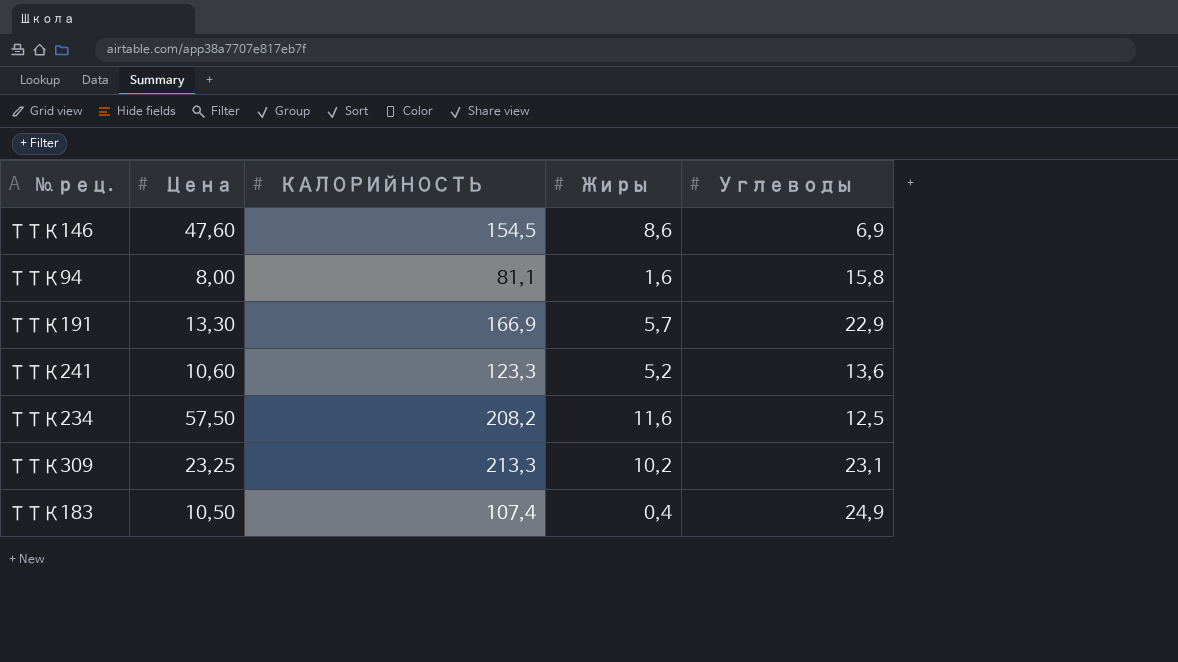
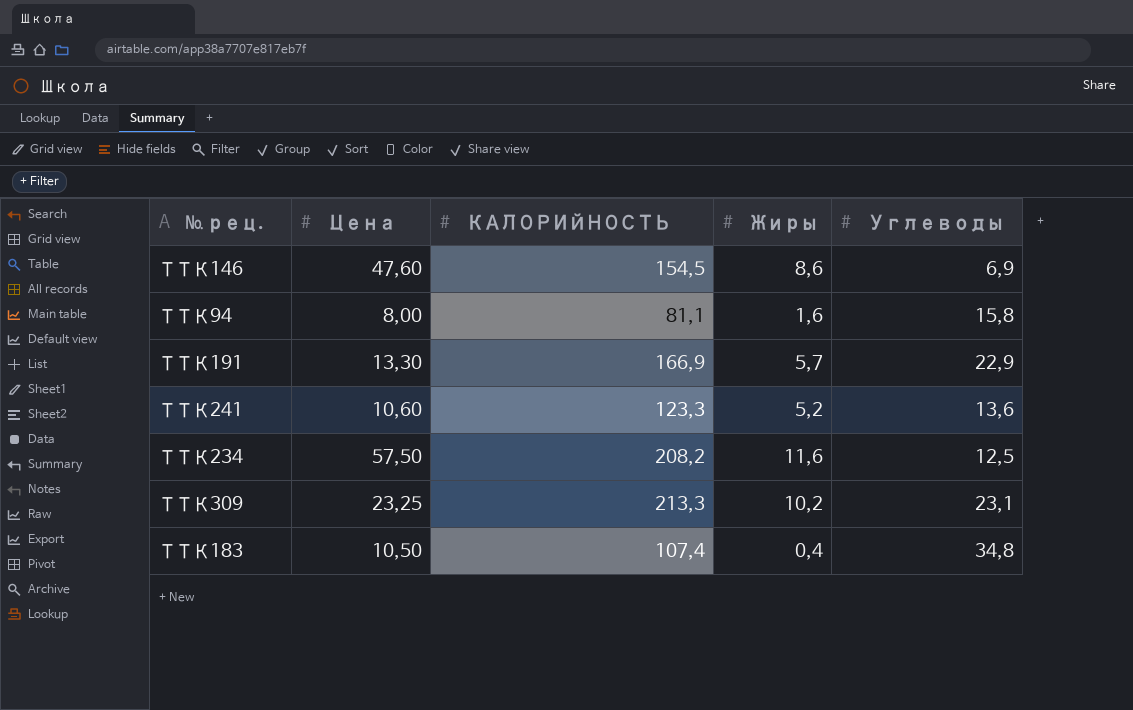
ТТК183 | Углеводы: 24,9 -> 34,8

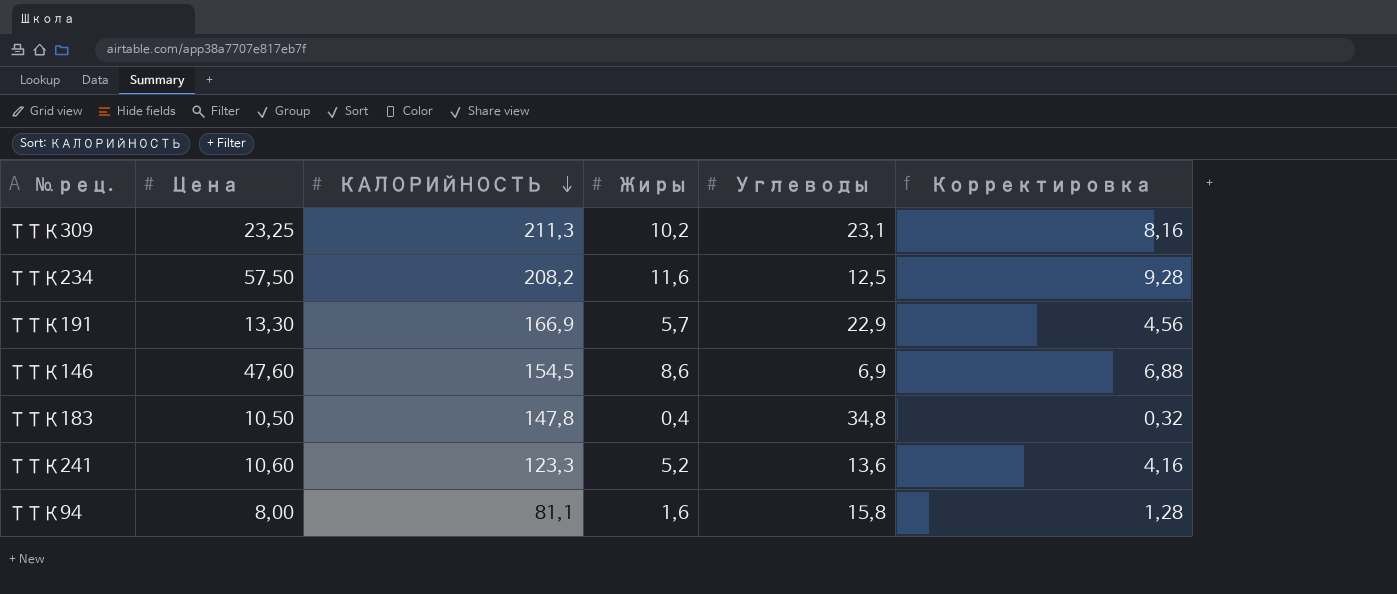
row order: none -> КАЛОРИЙНОСТЬ descending
column Корректировка | formula: none -> [Жиры] * 0,8
ТТК309 | КАЛОРИЙНОСТЬ: 213,3 -> 211,3
ТТК183 | КАЛОРИЙНОСТЬ: 107,4 -> 147,8

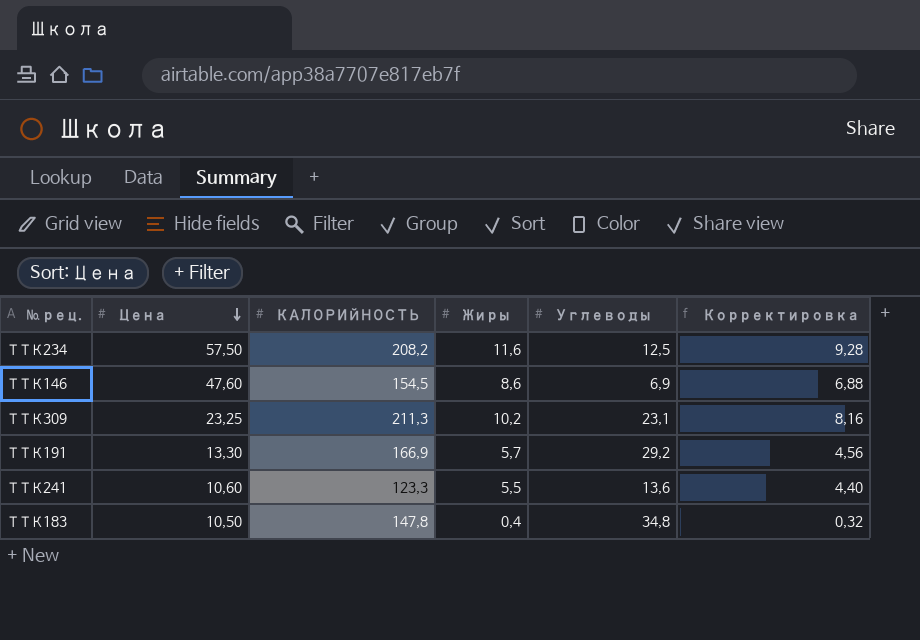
row order: КАЛОРИЙНОСТЬ descending -> Цена descending
row ТТК94: 8,00 | 81,1 | 1,6 | 15,8 | 1,28 -> none
ТТК191 | Углеводы: 22,9 -> 29,2
ТТК241 | Жиры: 5,2 -> 5,5
ТТК241 | Корректировка: 4,16 -> 4,40

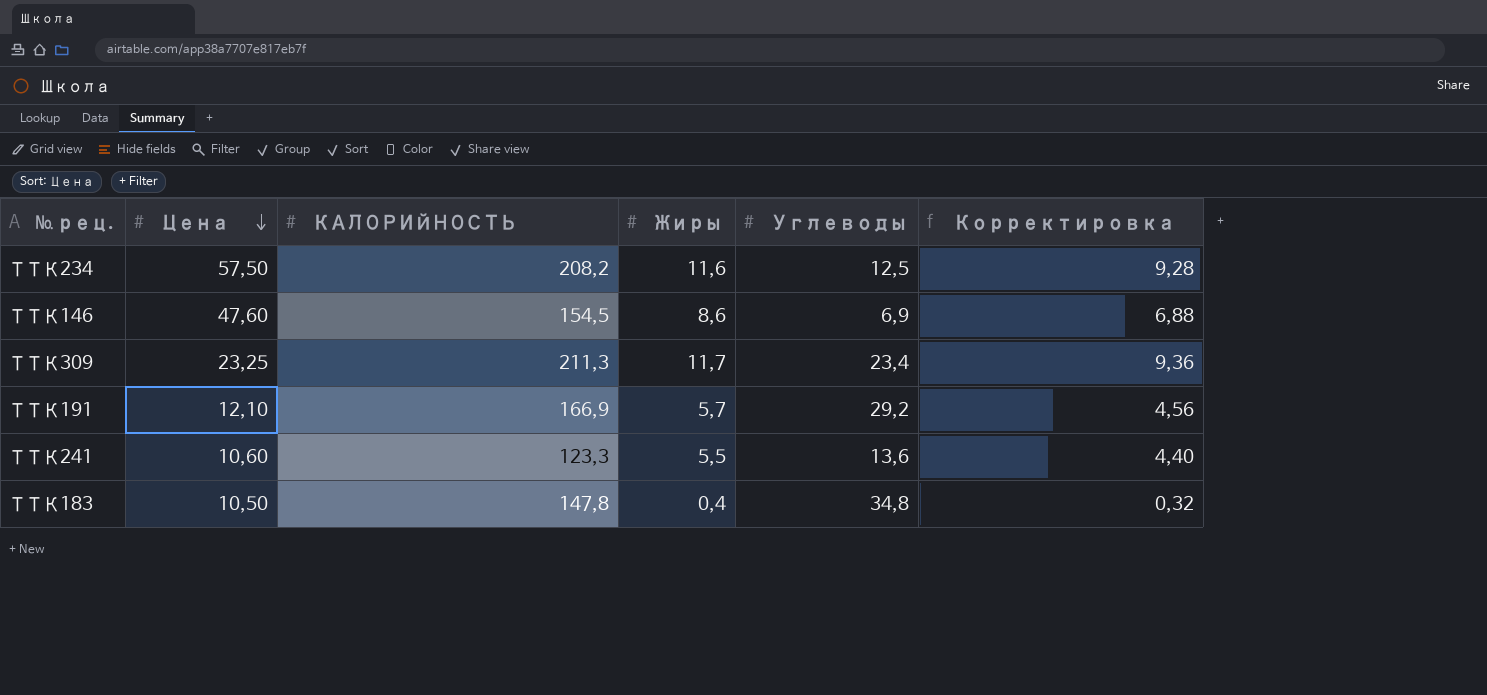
ТТК309 | Жиры: 10,2 -> 11,7
ТТК309 | Углеводы: 23,1 -> 23,4
ТТК309 | Корректировка: 8,16 -> 9,36
ТТК191 | Цена: 13,30 -> 12,10

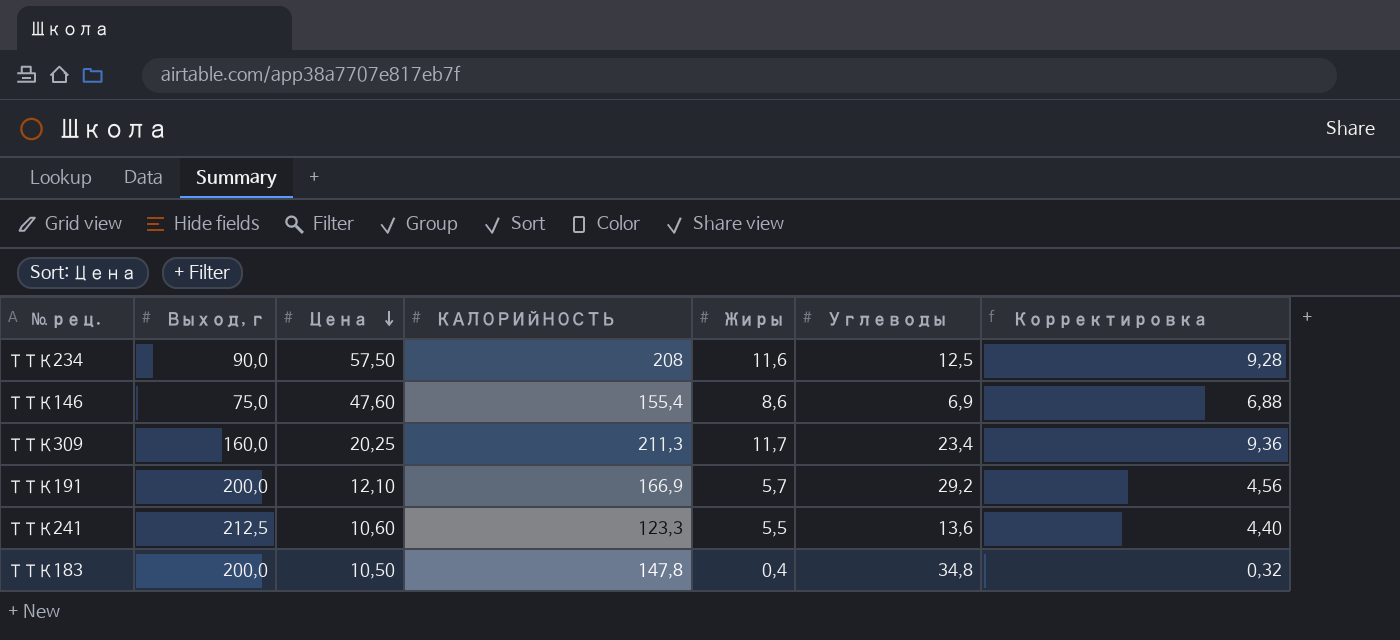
column Выход, г | position: none -> 2
ТТК234 | КАЛОРИЙНОСТЬ: 208,2 -> 208
ТТК146 | КАЛОРИЙНОСТЬ: 154,5 -> 155,4
ТТК309 | Цена: 23,25 -> 20,25

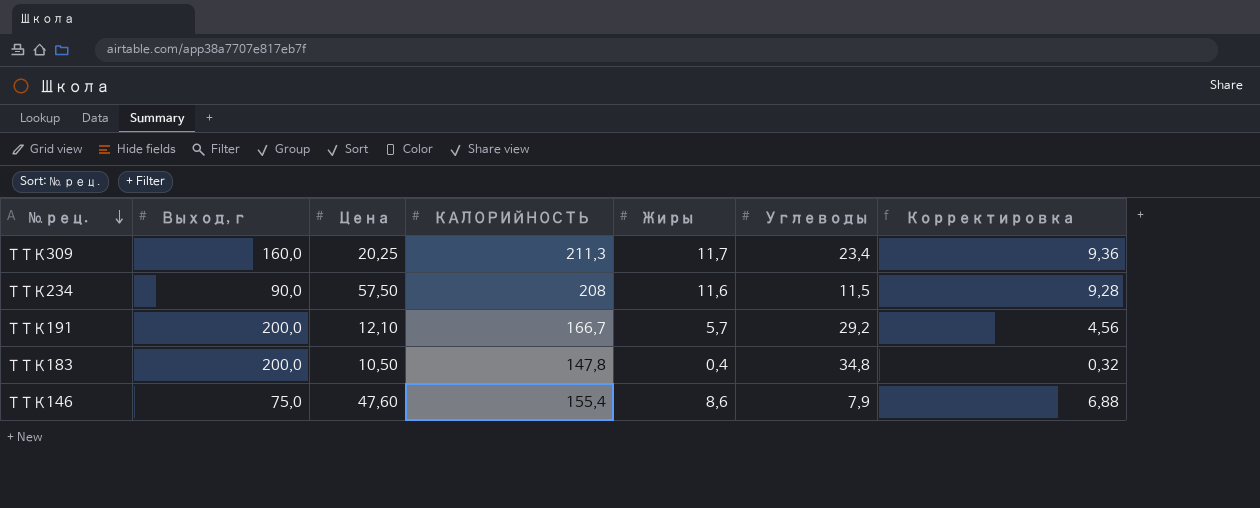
row order: Цена descending -> № рец. descending
row ТТК241: 212,5 | 10,60 | 123,3 | 5,5 | 13,6 | 4,40 -> none
ТТК234 | Углеводы: 12,5 -> 11,5
ТТК191 | КАЛОРИЙНОСТЬ: 166,9 -> 166,7
ТТК146 | Углеводы: 6,9 -> 7,9

